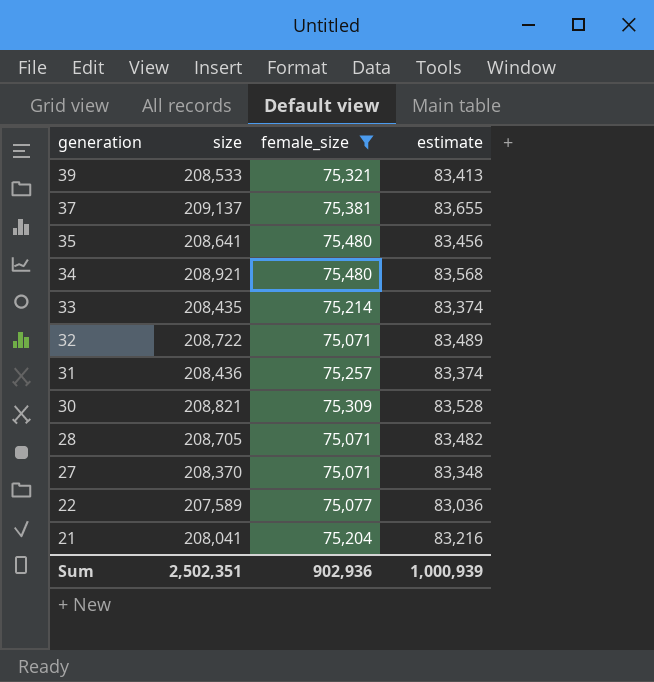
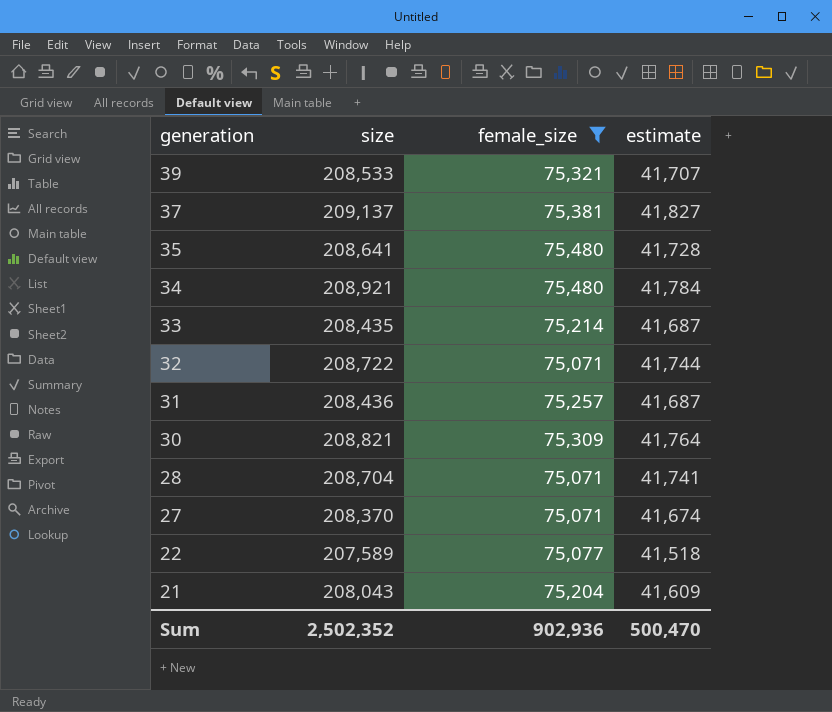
column estimate | formula: [size] * 0.4 -> [size] * 0.2
28 | size: 208,705 -> 208,704
21 | size: 208,041 -> 208,043
Sum | size: 2,502,351 -> 2,502,352
Sum | estimate: 1,000,939 -> 500,470

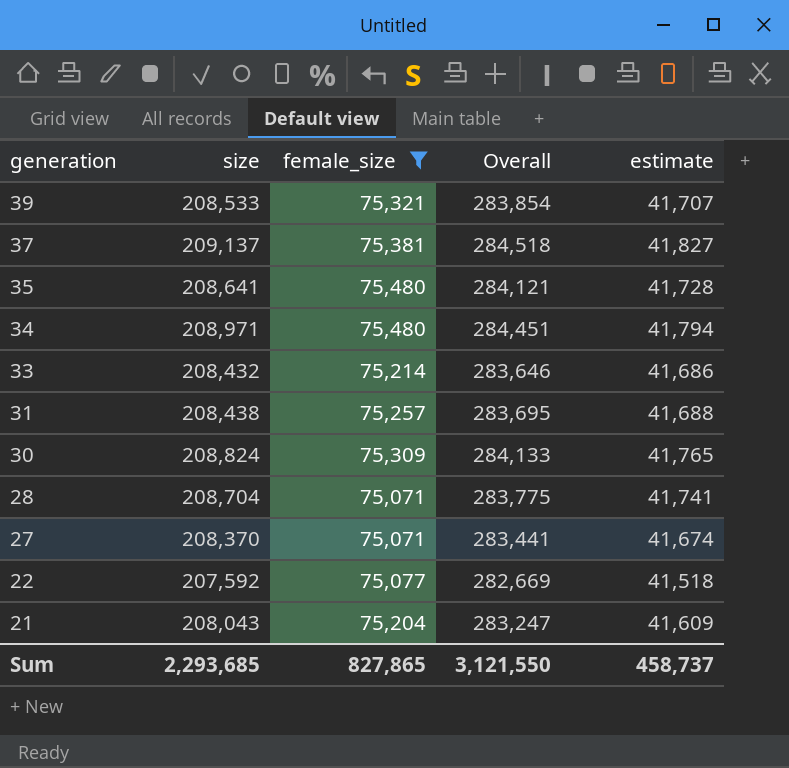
column Overall | formula: none -> [size] + [female_size]
row 32: 208,722 | 75,071 | 41,744 -> none
34 | size: 208,921 -> 208,971
34 | estimate: 41,784 -> 41,794
33 | size: 208,435 -> 208,432
33 | estimate: 41,687 -> 41,686
31 | size: 208,436 -> 208,438
31 | estimate: 41,687 -> 41,688
30 | size: 208,821 -> 208,824
30 | estimate: 41,764 -> 41,765
22 | size: 207,589 -> 207,592
Sum | size: 2,502,352 -> 2,293,685
Sum | female_size: 902,936 -> 827,865
Sum | estimate: 500,470 -> 458,737

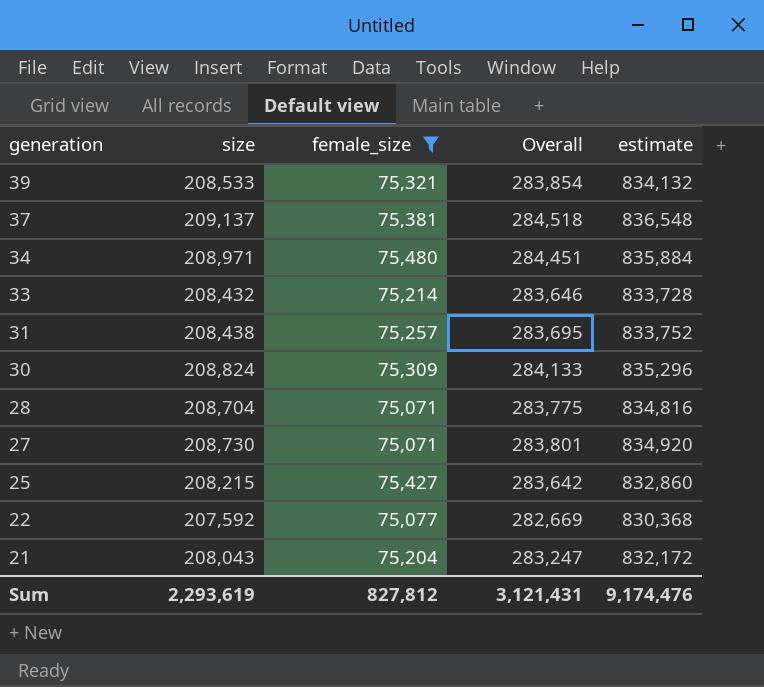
column estimate | formula: [size] * 0.2 -> [size] * 4
row 35: 208,641 | 75,480 | 284,121 | 41,728 -> none
27 | size: 208,370 -> 208,730
27 | Overall: 283,441 -> 283,801
row 25: none -> 208,215 | 75,427 | 283,642 | 832,860
Sum | size: 2,293,685 -> 2,293,619
Sum | female_size: 827,865 -> 827,812
Sum | Overall: 3,121,550 -> 3,121,431
Sum | estimate: 458,737 -> 9,174,476

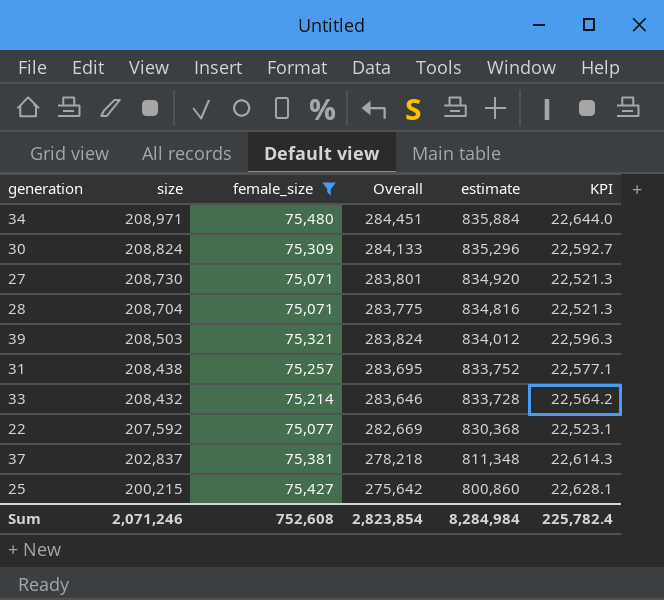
row order: generation descending -> size descending
column KPI | formula: none -> [female_size] * 0.3
row 21: 208,043 | 75,204 | 283,247 | 832,172 -> none
39 | size: 208,533 -> 208,503
39 | Overall: 283,854 -> 283,824
39 | estimate: 834,132 -> 834,012
37 | size: 209,137 -> 202,837
37 | Overall: 284,518 -> 278,218
37 | estimate: 836,548 -> 811,348
25 | size: 208,215 -> 200,215
25 | Overall: 283,642 -> 275,642
25 | estimate: 832,860 -> 800,860
Sum | size: 2,293,619 -> 2,071,246
Sum | female_size: 827,812 -> 752,608
Sum | Overall: 3,121,431 -> 2,823,854
Sum | estimate: 9,174,476 -> 8,284,984

